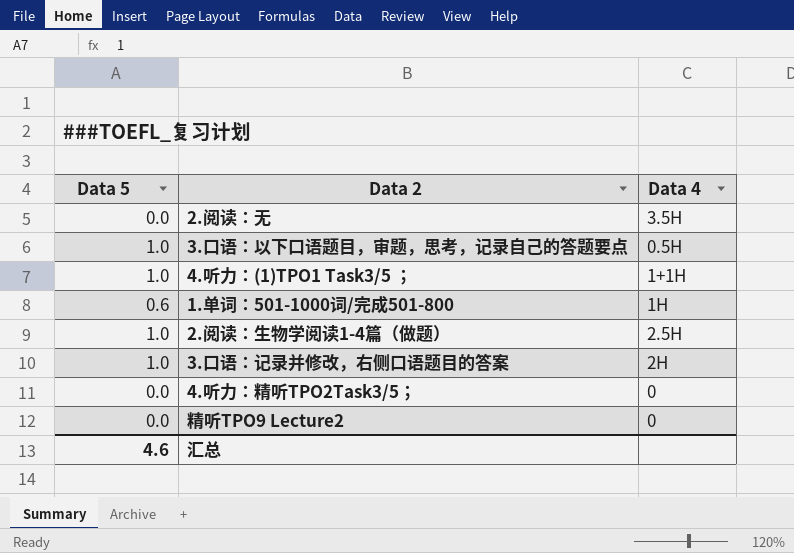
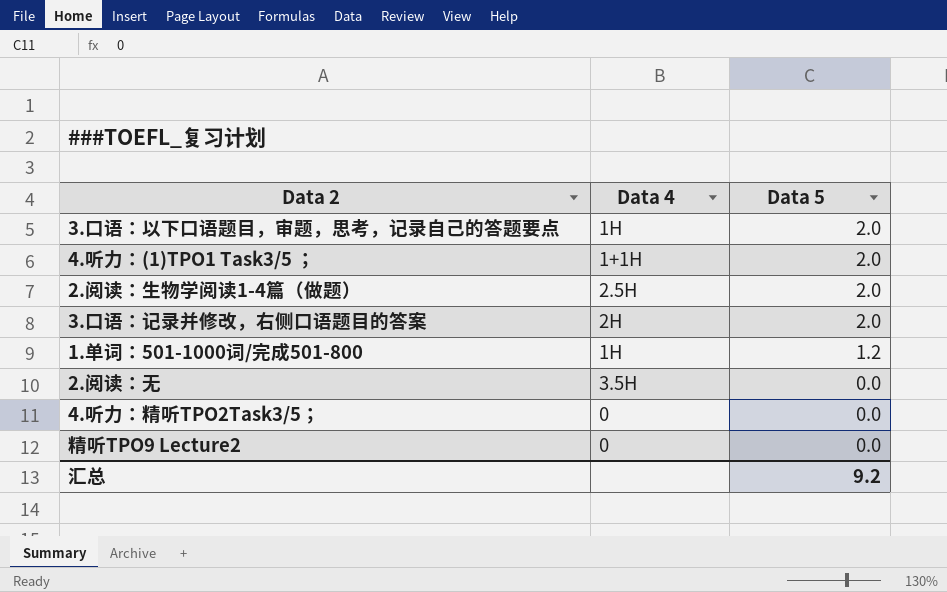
row order: none -> Data 5 descending
column Data 5 | position: 1 -> 3
3.口语：以下口语题目，审题，思考，记录自己的答题要点 | Data 4: 0.5H -> 1H
3.口语：以下口语题目，审题，思考，记录自己的答题要点 | Data 5: 1.0 -> 2.0
4.听力：(1)TPO1 Task3/5 ； | Data 5: 1.0 -> 2.0
2.阅读：生物学阅读1-4篇（做题） | Data 5: 1.0 -> 2.0
3.口语：记录并修改，右侧口语题目的答案 | Data 5: 1.0 -> 2.0
1.单词：501-1000词/完成501-800 | Data 5: 0.6 -> 1.2
汇总 | Data 5: 4.6 -> 9.2

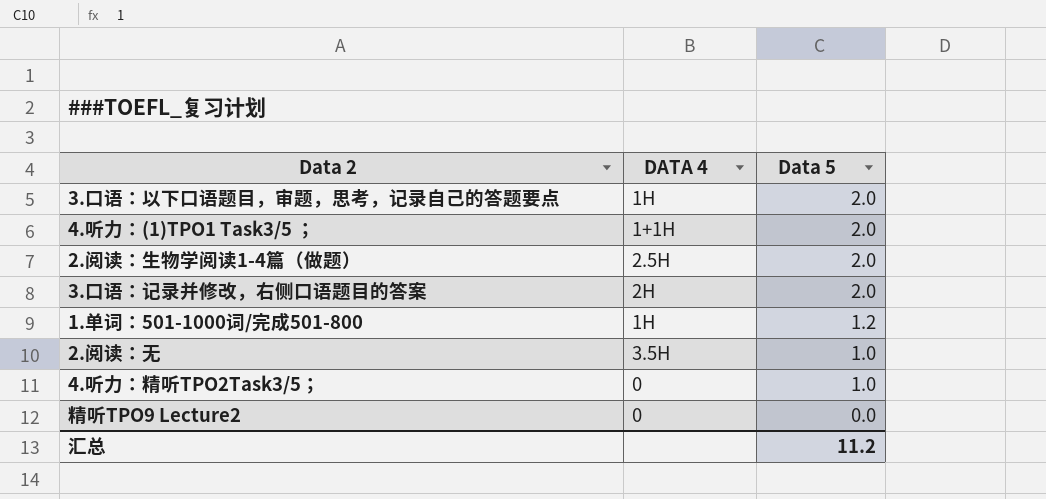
column name: Data 4 -> DATA 4
2.阅读：无 | Data 5: 0.0 -> 1.0
4.听力：精听TPO2Task3/5； | Data 5: 0.0 -> 1.0
汇总 | Data 5: 9.2 -> 11.2

